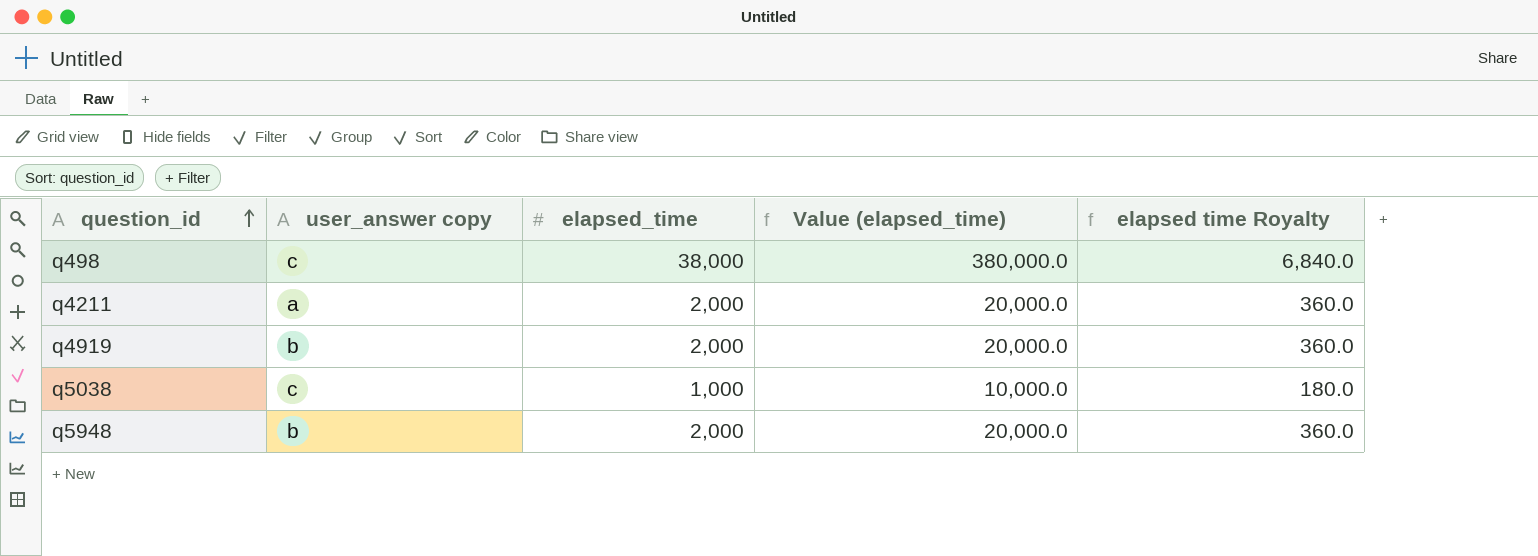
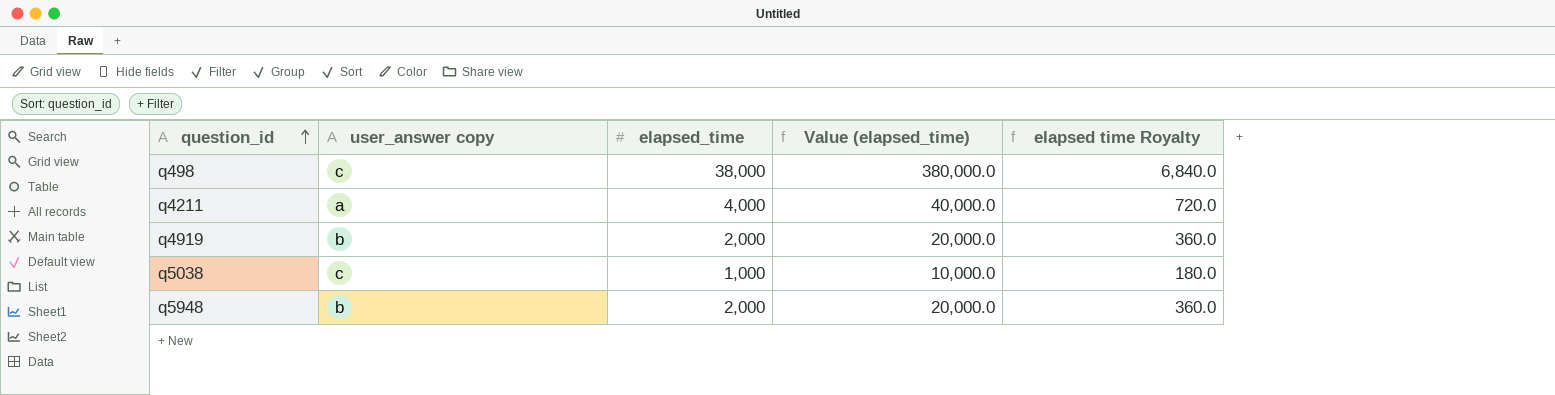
q4211 | elapsed_time: 2,000 -> 4,000
q4211 | Value (elapsed_time): 20,000.0 -> 40,000.0
q4211 | elapsed time Royalty: 360.0 -> 720.0

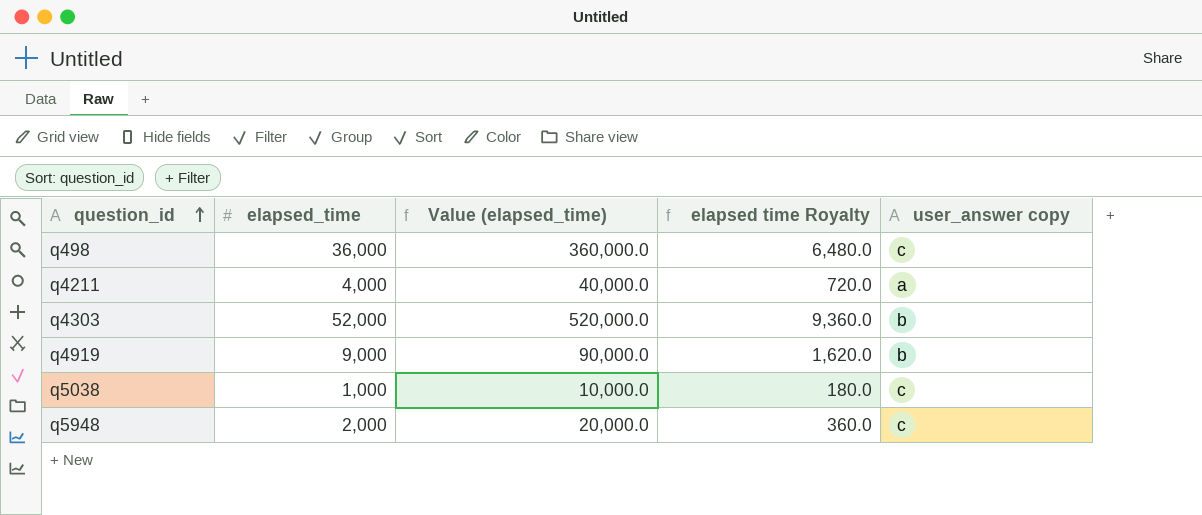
column user_answer copy | position: 2 -> 5
q498 | elapsed_time: 38,000 -> 36,000
q498 | Value (elapsed_time): 380,000.0 -> 360,000.0
q498 | elapsed time Royalty: 6,840.0 -> 6,480.0
row q4303: none -> 52,000 | 520,000.0 | 9,360.0 | b
q4919 | elapsed_time: 2,000 -> 9,000
q4919 | Value (elapsed_time): 20,000.0 -> 90,000.0
q4919 | elapsed time Royalty: 360.0 -> 1,620.0
q5948 | user_answer copy: b -> c

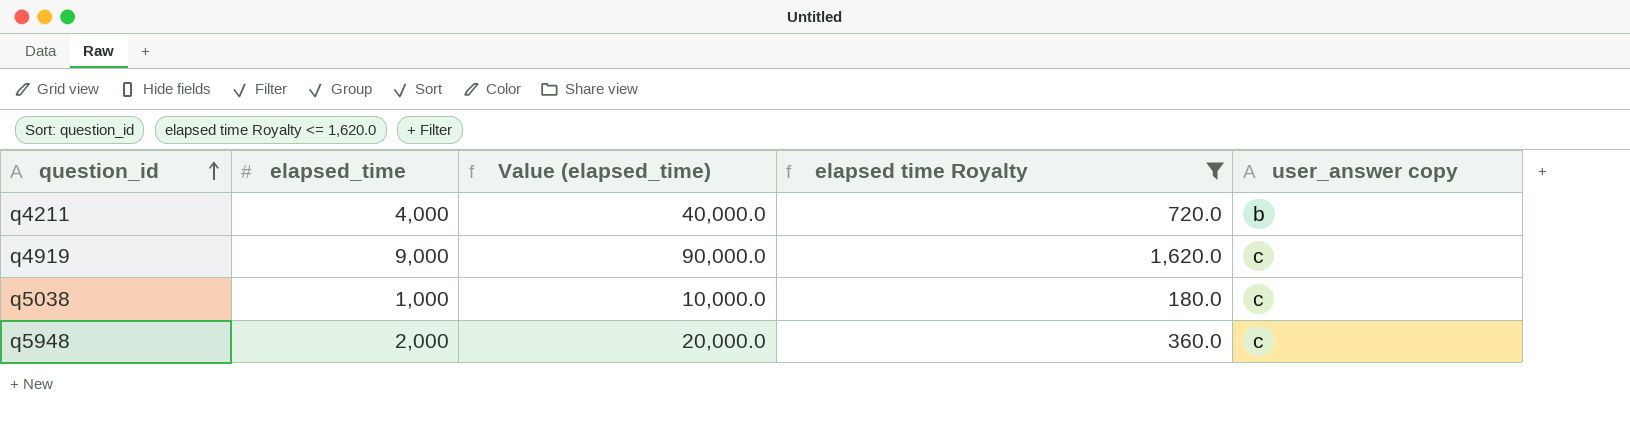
filter: none -> elapsed time Royalty <= 1,620.0
q4211 | user_answer copy: a -> b
q4919 | user_answer copy: b -> c

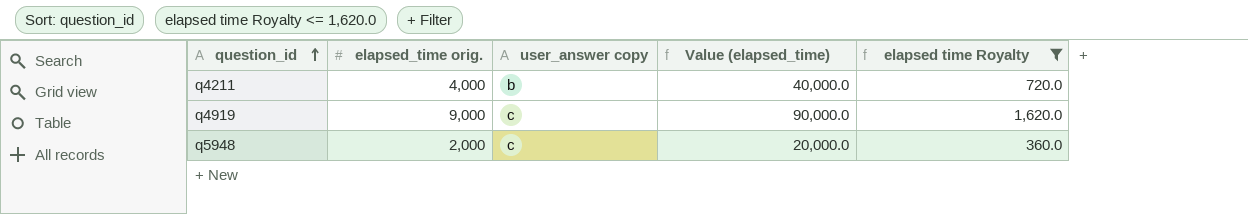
column name: elapsed_time -> elapsed_time orig.
column user_answer copy | position: 5 -> 3
row q5038: 1,000 | 10,000.0 | 180.0 | c -> none

